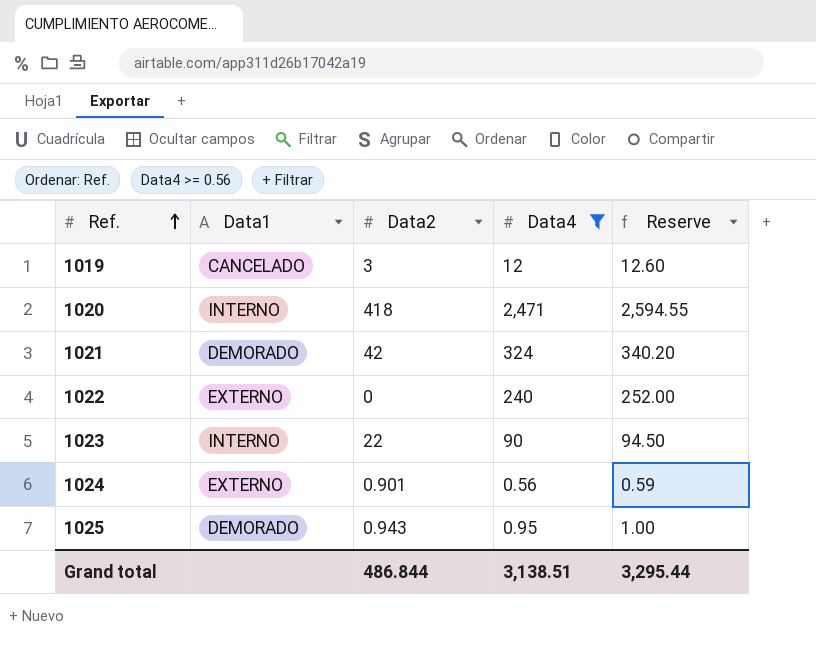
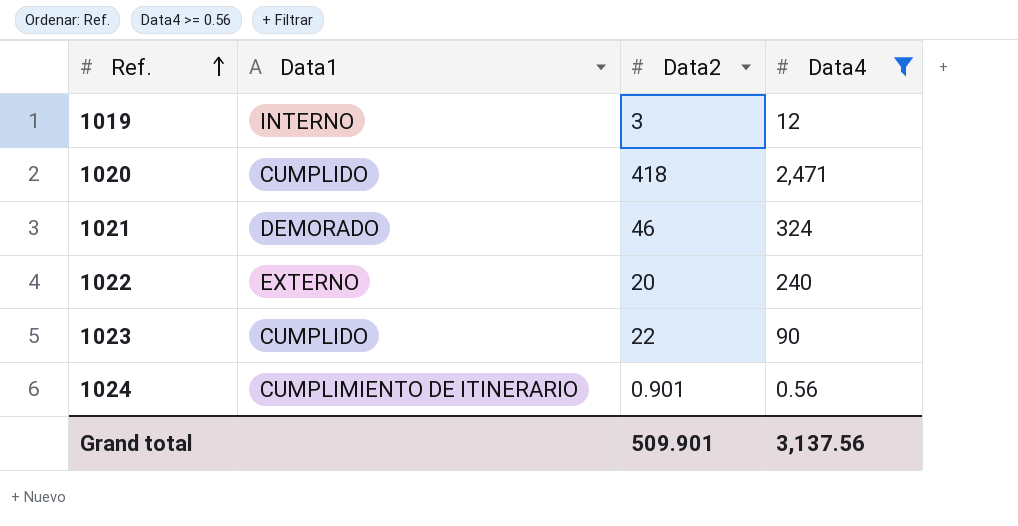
column Reserve | formula: [Data4] * 1.05 -> none
row 1025: DEMORADO | 0.943 | 0.95 | 1.00 -> none
1019 | Data1: CANCELADO -> INTERNO
1020 | Data1: INTERNO -> CUMPLIDO
1021 | Data2: 42 -> 46
1022 | Data2: 0 -> 20
1023 | Data1: INTERNO -> CUMPLIDO
1024 | Data1: EXTERNO -> CUMPLIMIENTO DE ITINERARIO
Grand total | Data2: 486.844 -> 509.901
Grand total | Data4: 3,138.51 -> 3,137.56

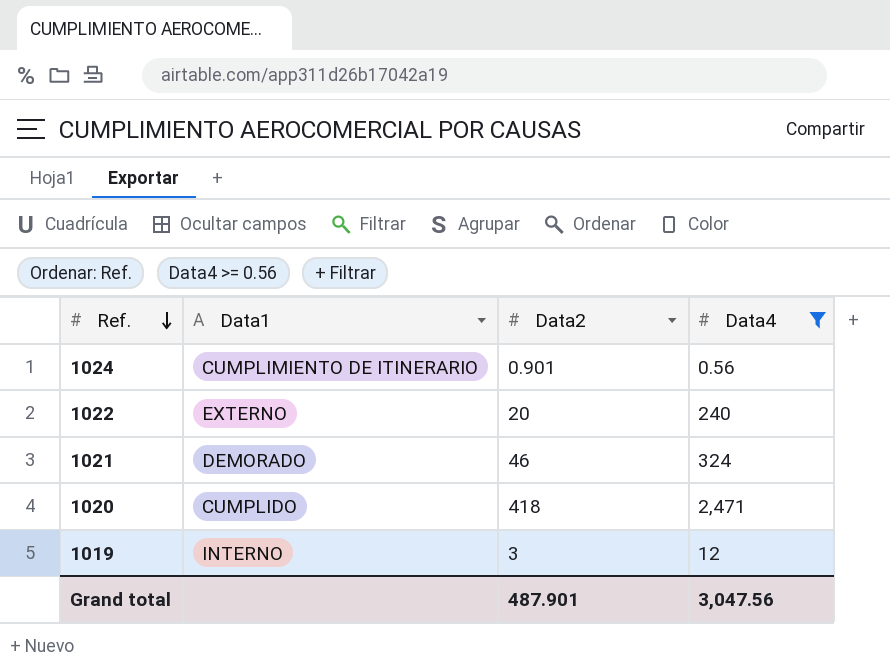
row order: Ref. ascending -> Ref. descending
row 1023: CUMPLIDO | 22 | 90 -> none
Grand total | Data2: 509.901 -> 487.901
Grand total | Data4: 3,137.56 -> 3,047.56

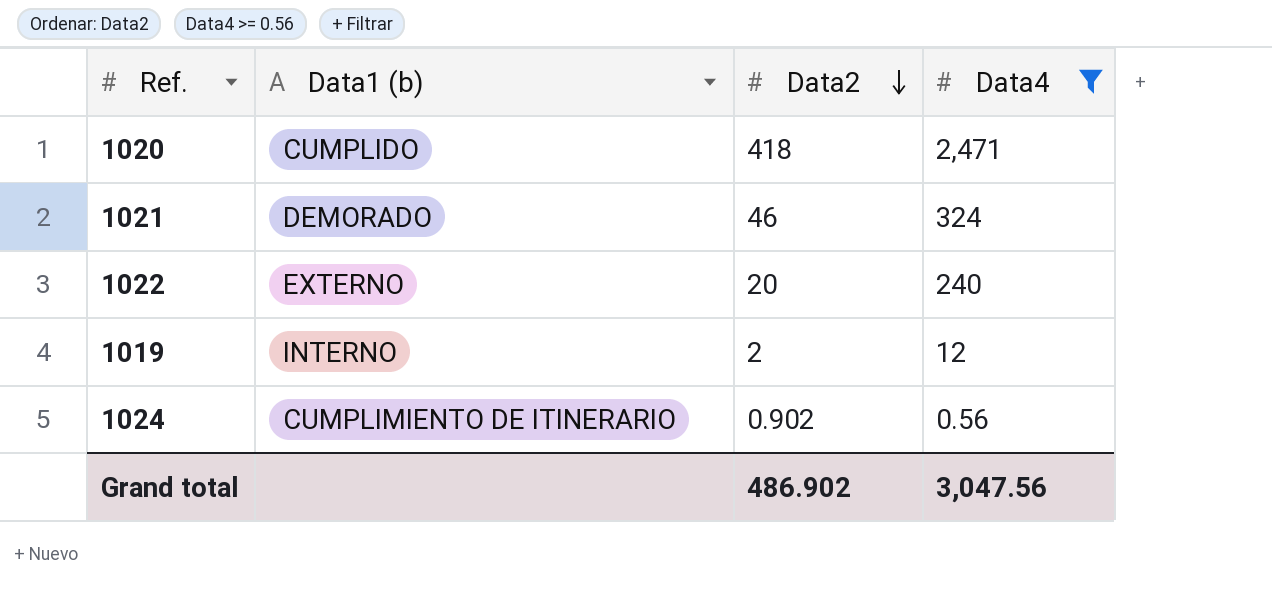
row order: Ref. descending -> Data2 descending
column name: Data1 -> Data1 (b)
1019 | Data2: 3 -> 2
1024 | Data2: 0.901 -> 0.902
Grand total | Data2: 487.901 -> 486.902

